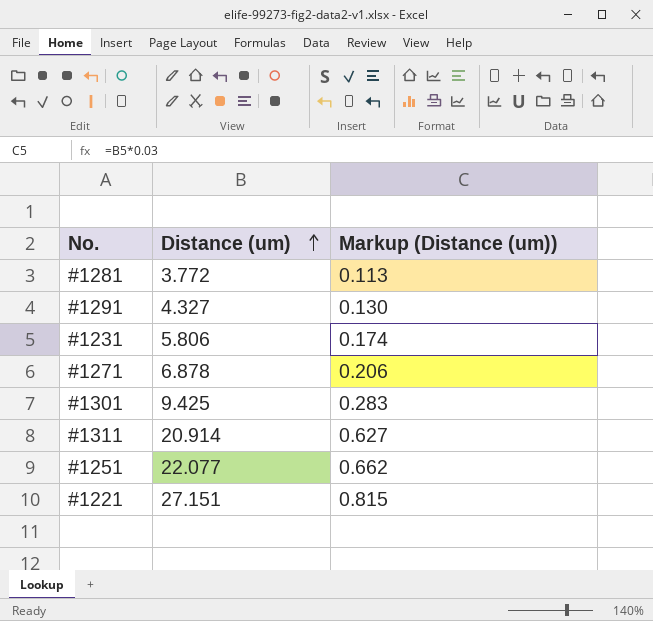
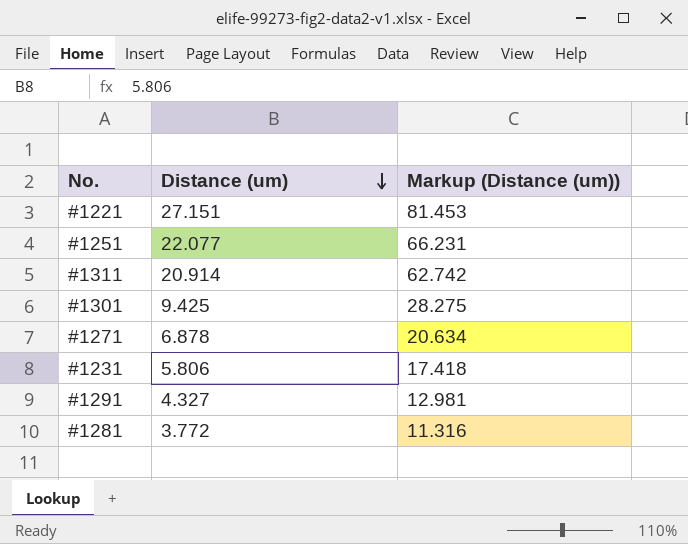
row order: Distance (um) ascending -> Distance (um) descending
column Markup (Distance (um)) | formula: [Distance (um)] * 0.03 -> [Distance (um)] * 3

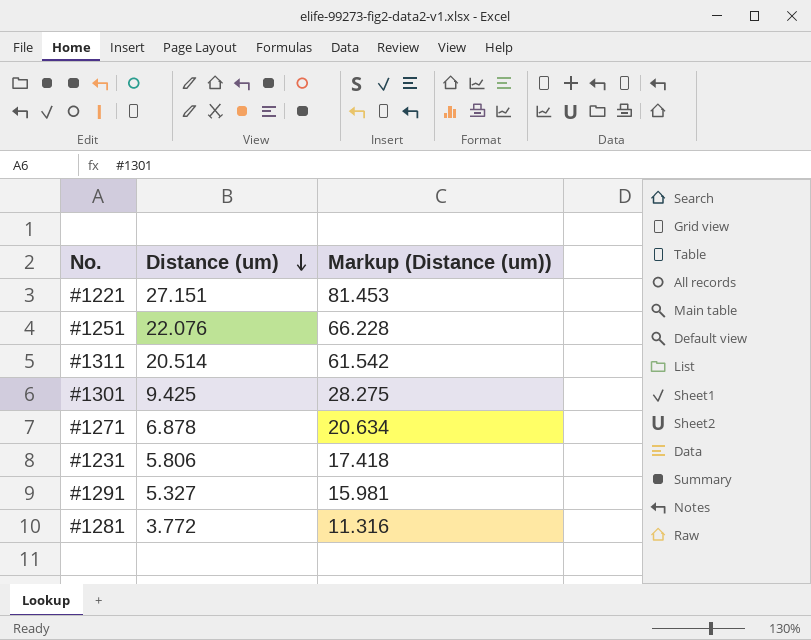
#1251 | Distance (um): 22.077 -> 22.076
#1251 | Markup (Distance (um)): 66.231 -> 66.228
#1311 | Distance (um): 20.914 -> 20.514
#1311 | Markup (Distance (um)): 62.742 -> 61.542
#1291 | Distance (um): 4.327 -> 5.327
#1291 | Markup (Distance (um)): 12.981 -> 15.981

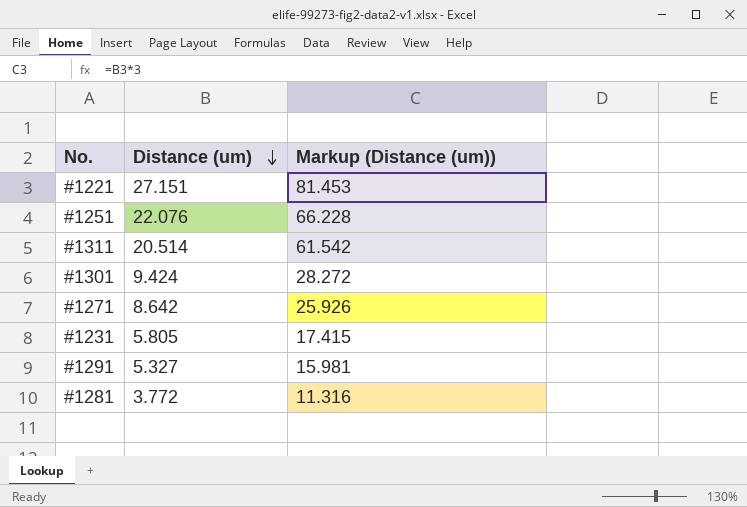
#1301 | Distance (um): 9.425 -> 9.424
#1301 | Markup (Distance (um)): 28.275 -> 28.272
#1271 | Distance (um): 6.878 -> 8.642
#1271 | Markup (Distance (um)): 20.634 -> 25.926
#1231 | Distance (um): 5.806 -> 5.805
#1231 | Markup (Distance (um)): 17.418 -> 17.415

